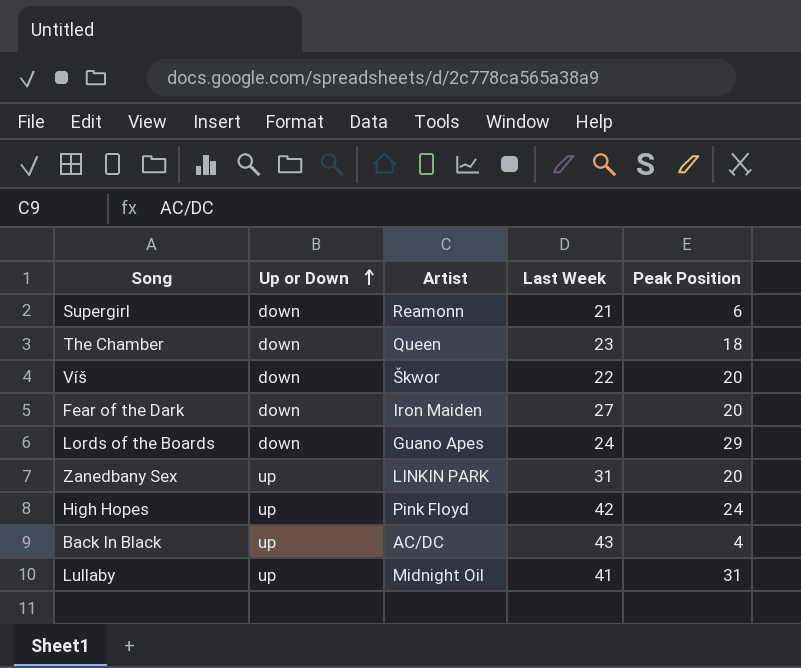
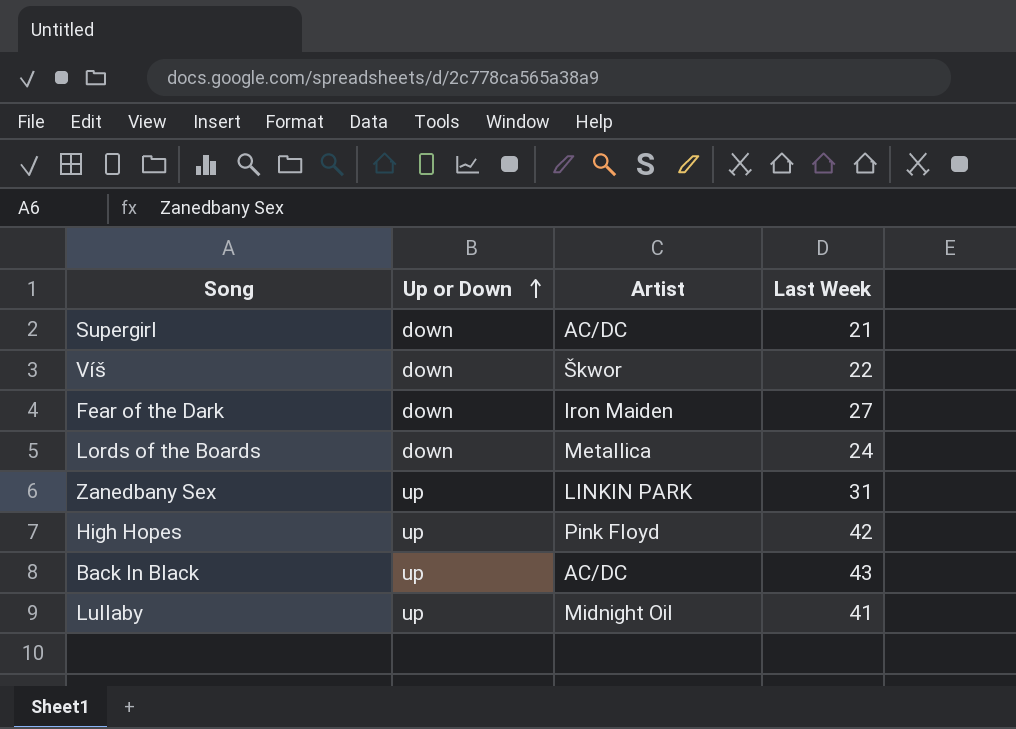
column Peak Position | position: 5 -> none
row The Chamber: down | Queen | 23 | 18 -> none
Supergirl | Artist: Reamonn -> AC/DC
Lords of the Boards | Artist: Guano Apes -> Metallica

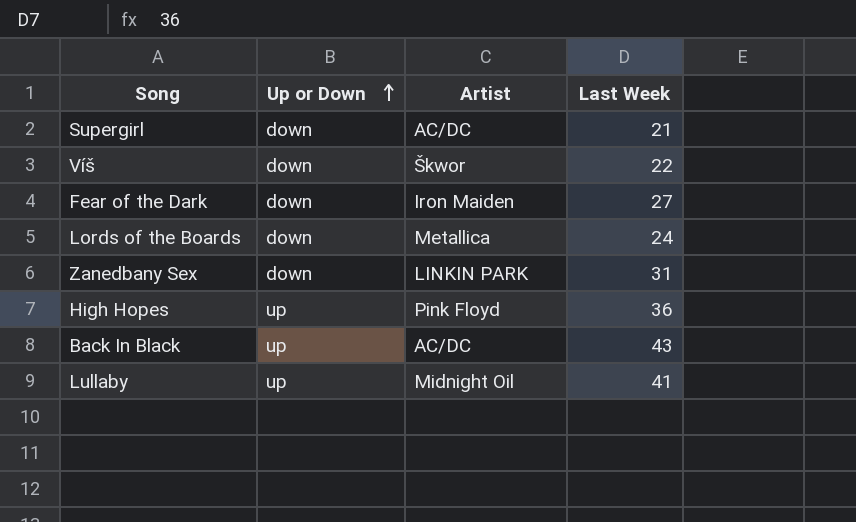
Zanedbany Sex | Up or Down: up -> down
High Hopes | Last Week: 42 -> 36

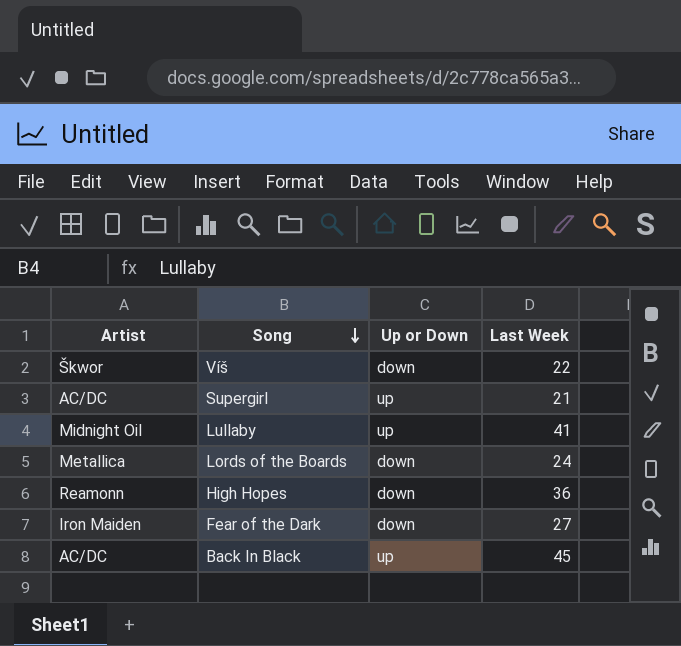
row order: Up or Down ascending -> Song descending
column Artist | position: 3 -> 1
row Zanedbany Sex: down | LINKIN PARK | 31 -> none
Supergirl | Up or Down: down -> up
High Hopes | Artist: Pink Floyd -> Reamonn
High Hopes | Up or Down: up -> down
Back In Black | Last Week: 43 -> 45

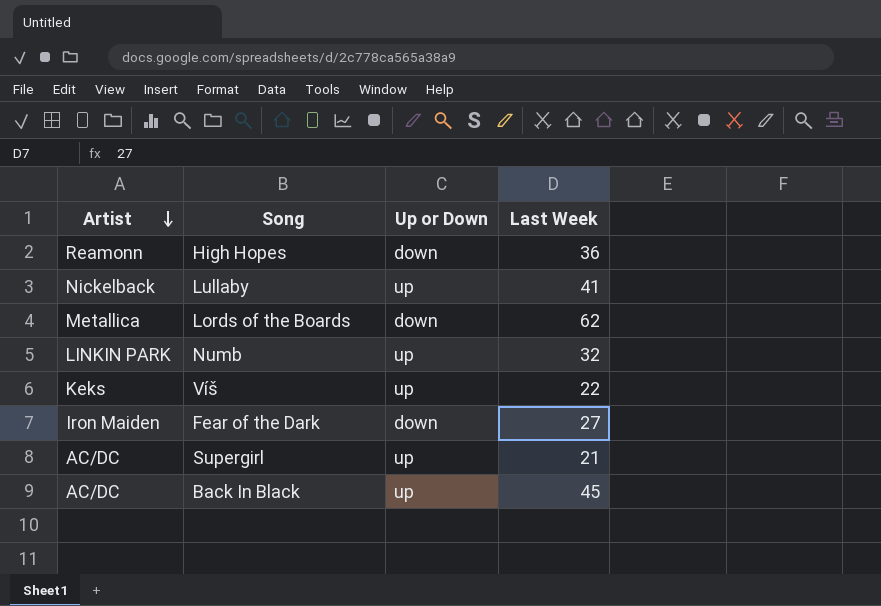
row order: Song descending -> Artist descending
Lullaby | Artist: Midnight Oil -> Nickelback
Lords of the Boards | Last Week: 24 -> 62
row Numb: none -> LINKIN PARK | up | 32
Víš | Artist: Škwor -> Keks
Víš | Up or Down: down -> up

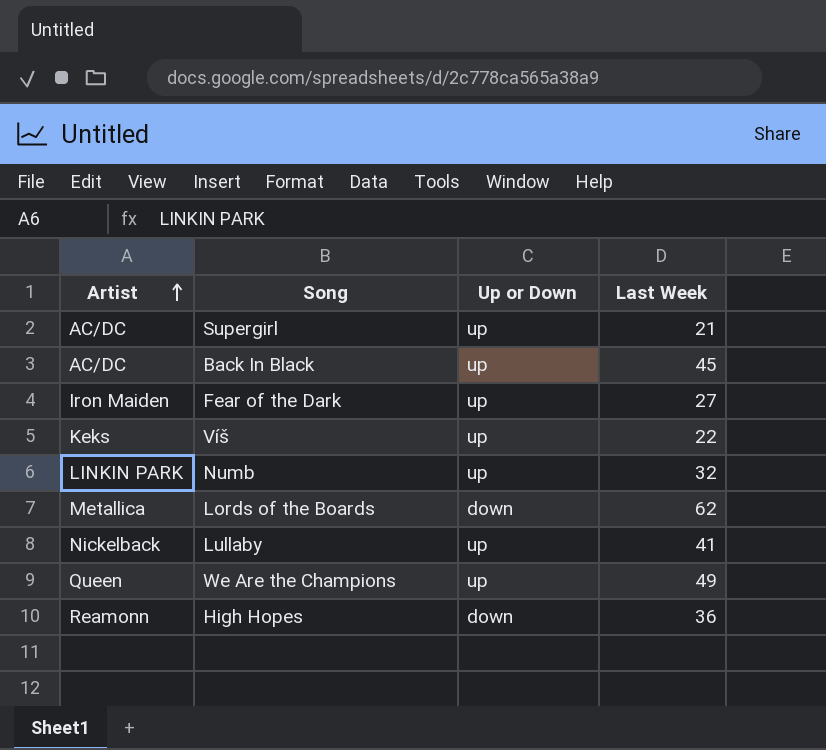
row order: Artist descending -> Artist ascending
Fear of the Dark | Up or Down: down -> up
row We Are the Champions: none -> Queen | up | 49

